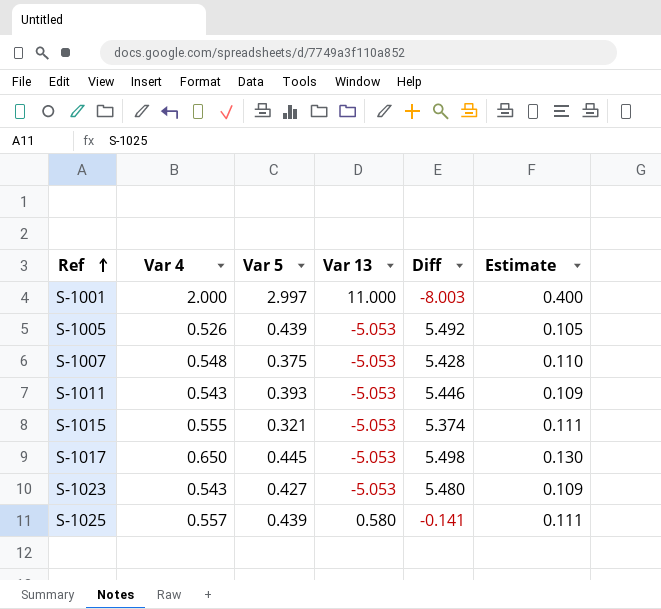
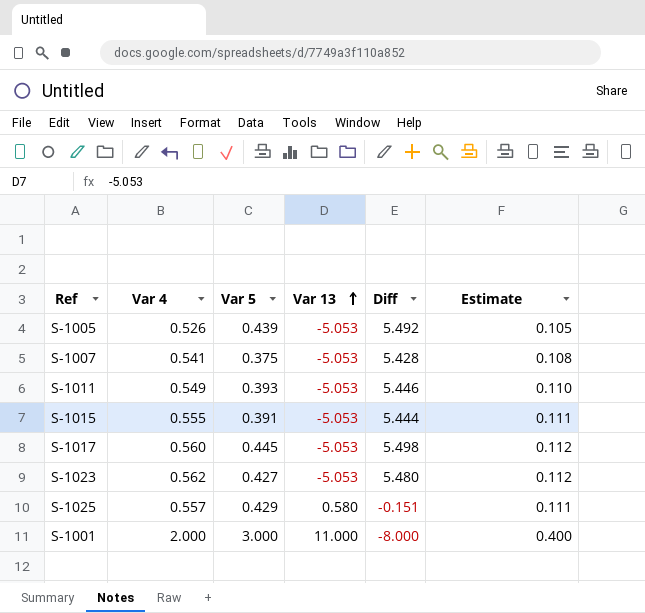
row order: Ref ascending -> Var 13 ascending
S-1007 | Var 4: 0.548 -> 0.541
S-1007 | Estimate: 0.110 -> 0.108
S-1011 | Var 4: 0.543 -> 0.549
S-1011 | Estimate: 0.109 -> 0.110
S-1015 | Var 5: 0.321 -> 0.391
S-1015 | Diff: 5.374 -> 5.444
S-1017 | Var 4: 0.650 -> 0.560
S-1017 | Estimate: 0.130 -> 0.112
S-1023 | Var 4: 0.543 -> 0.562
S-1023 | Estimate: 0.109 -> 0.112
S-1025 | Var 5: 0.439 -> 0.429
S-1025 | Diff: -0.141 -> -0.151
S-1001 | Var 5: 2.997 -> 3.000
S-1001 | Diff: -8.003 -> -8.000

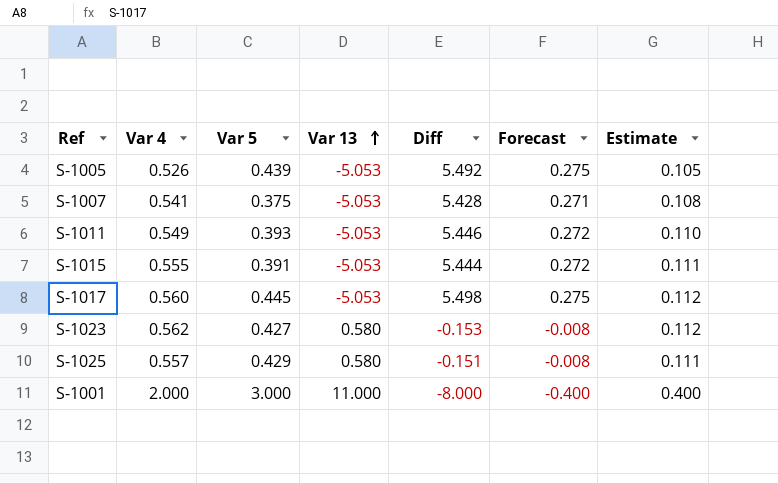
column Forecast | formula: none -> [Diff] * 0.05
S-1023 | Var 13: -5.053 -> 0.580
S-1023 | Diff: 5.480 -> -0.153

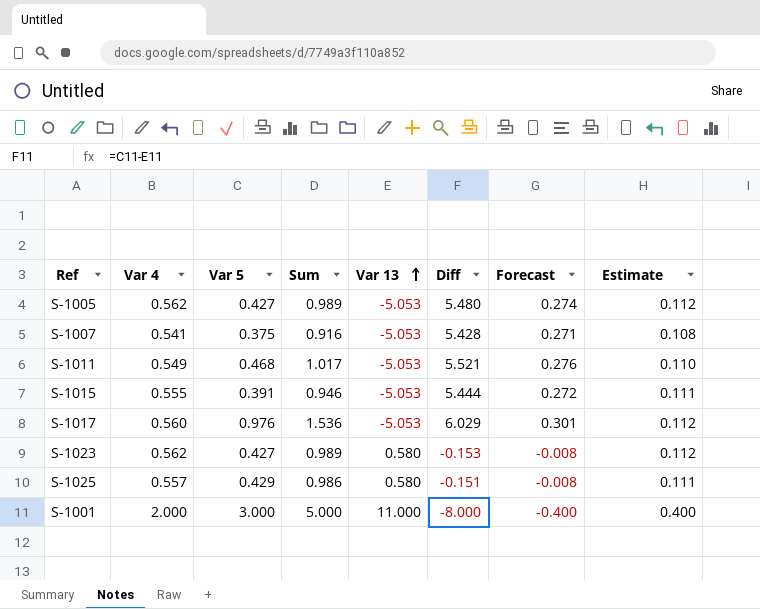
column Sum | formula: none -> [Var 4] + [Var 5]
S-1005 | Var 4: 0.526 -> 0.562
S-1005 | Var 5: 0.439 -> 0.427
S-1005 | Diff: 5.492 -> 5.480
S-1005 | Forecast: 0.275 -> 0.274
S-1005 | Estimate: 0.105 -> 0.112
S-1011 | Var 5: 0.393 -> 0.468
S-1011 | Diff: 5.446 -> 5.521
S-1011 | Forecast: 0.272 -> 0.276
S-1017 | Var 5: 0.445 -> 0.976
S-1017 | Diff: 5.498 -> 6.029
S-1017 | Forecast: 0.275 -> 0.301

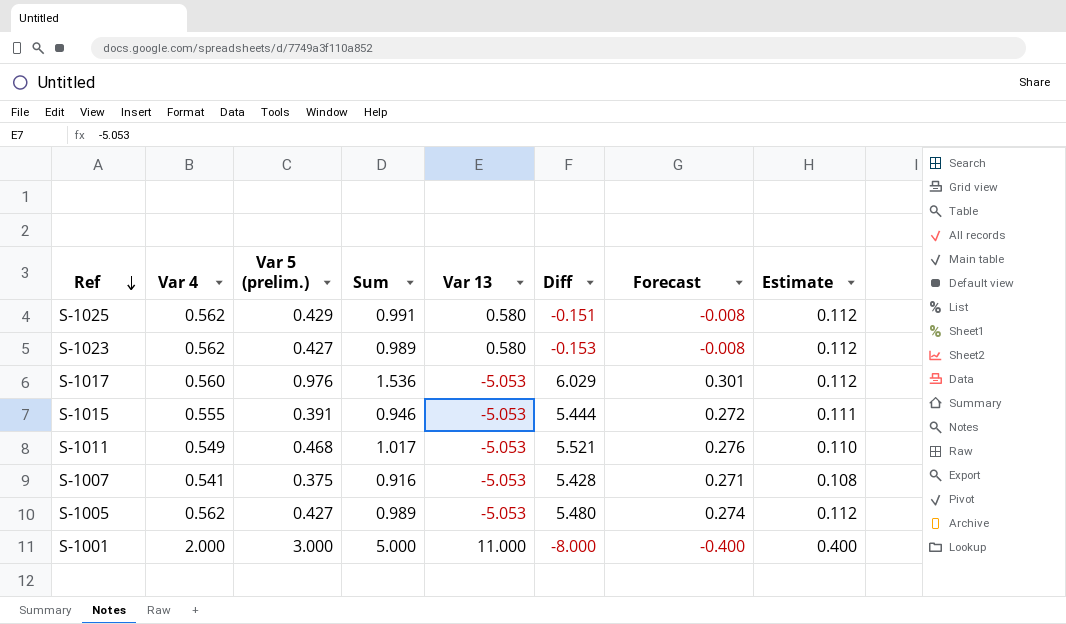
row order: Var 13 ascending -> Ref descending
column name: Var 5 -> Var 5 (prelim.)
S-1025 | Var 4: 0.557 -> 0.562
S-1025 | Sum: 0.986 -> 0.991
S-1025 | Estimate: 0.111 -> 0.112

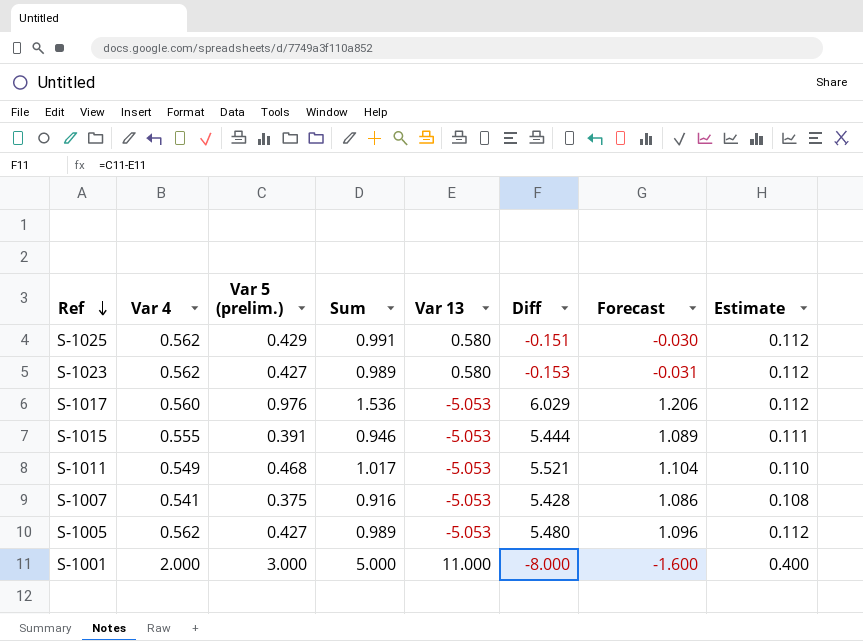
column Forecast | formula: [Diff] * 0.05 -> [Diff] * 0.2

